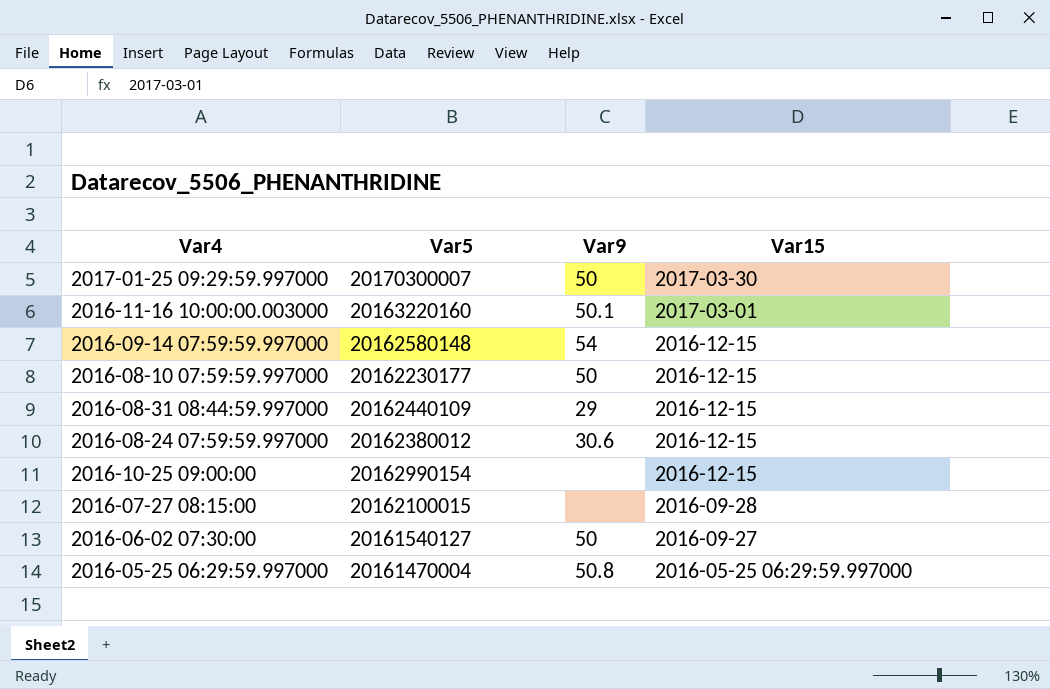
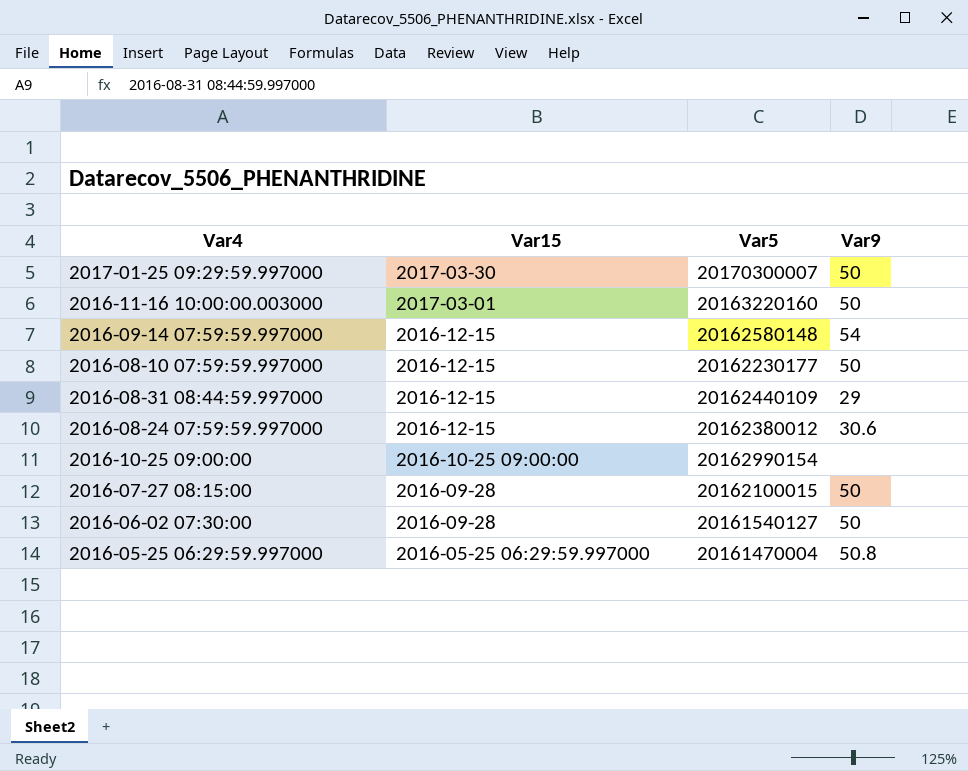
column Var15 | position: 4 -> 2
2016-11-16 10:00:00.003000 | Var9: 50.1 -> 50
2016-10-25 09:00:00 | Var15: 2016-12-15 -> 2016-10-25 09:00:00
2016-07-27 08:15:00 | Var9: none -> 50
2016-06-02 07:30:00 | Var15: 2016-09-27 -> 2016-09-28

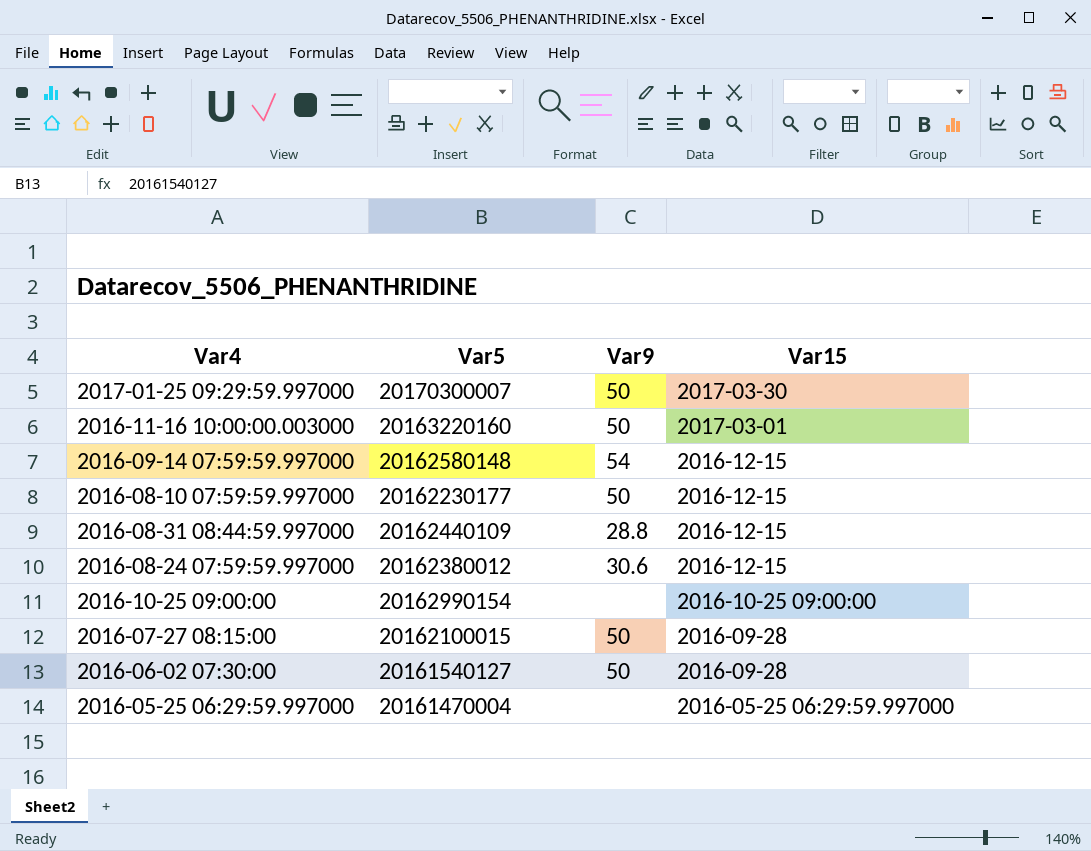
column Var15 | position: 2 -> 4
2016-08-31 08:44:59.997000 | Var9: 29 -> 28.8
2016-05-25 06:29:59.997000 | Var9: 50.8 -> none

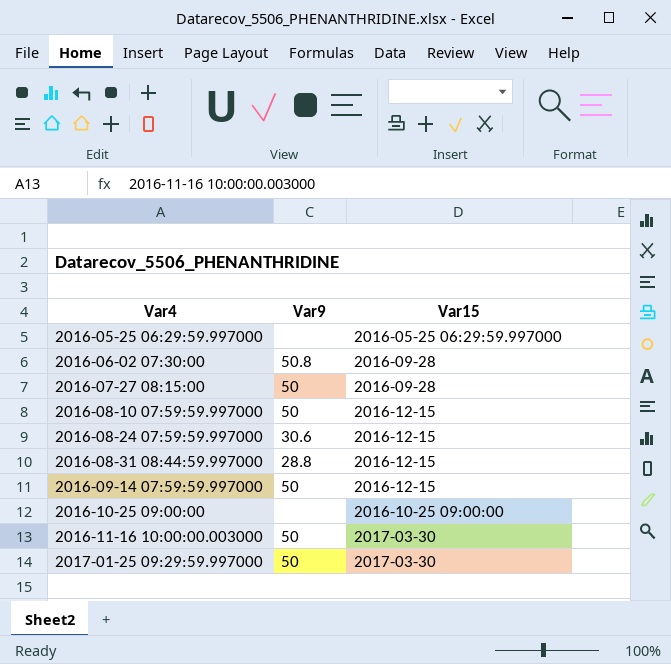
row order: Var15 descending -> Var4 ascending
column Var5 | position: 2 -> none
2016-06-02 07:30:00 | Var9: 50 -> 50.8
2016-09-14 07:59:59.997000 | Var9: 54 -> 50
2016-11-16 10:00:00.003000 | Var15: 2017-03-01 -> 2017-03-30

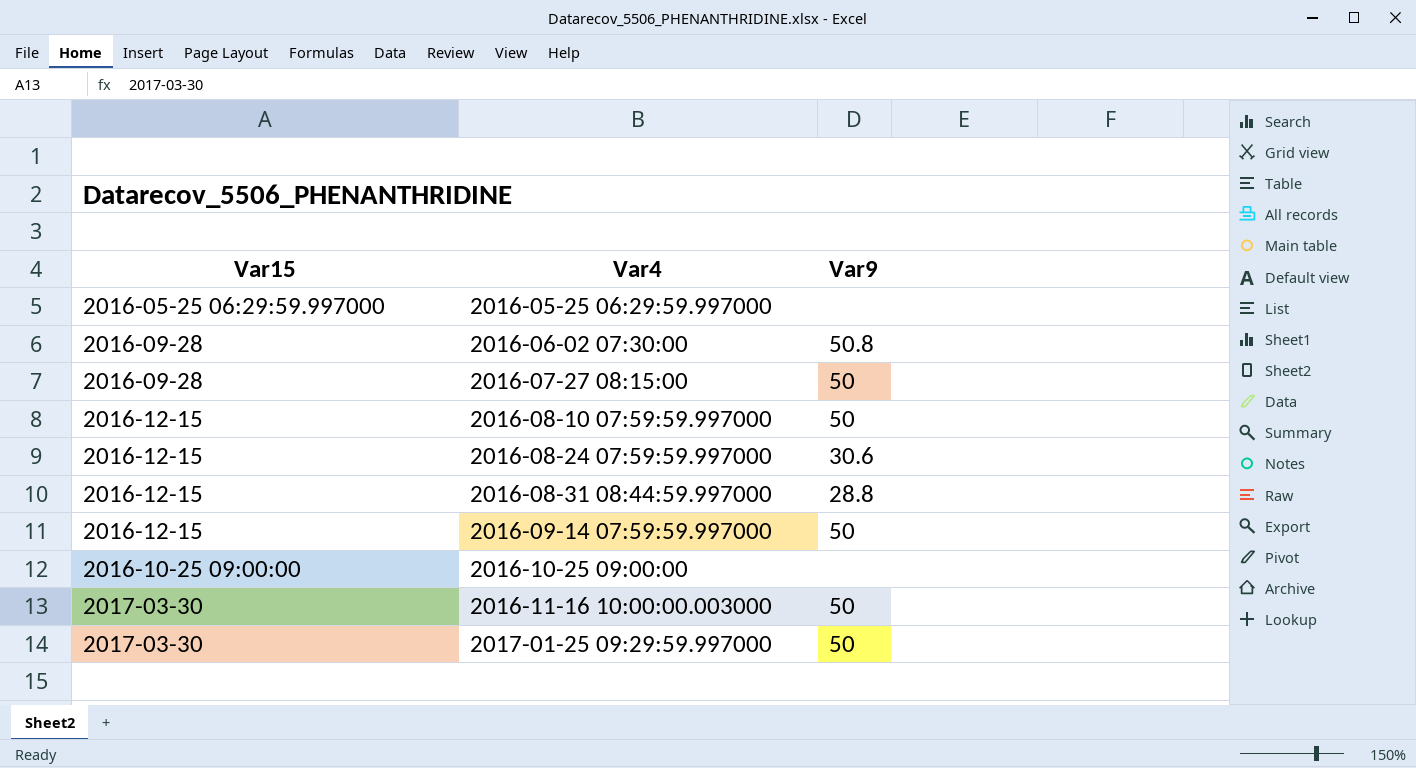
column Var15 | position: 3 -> 1

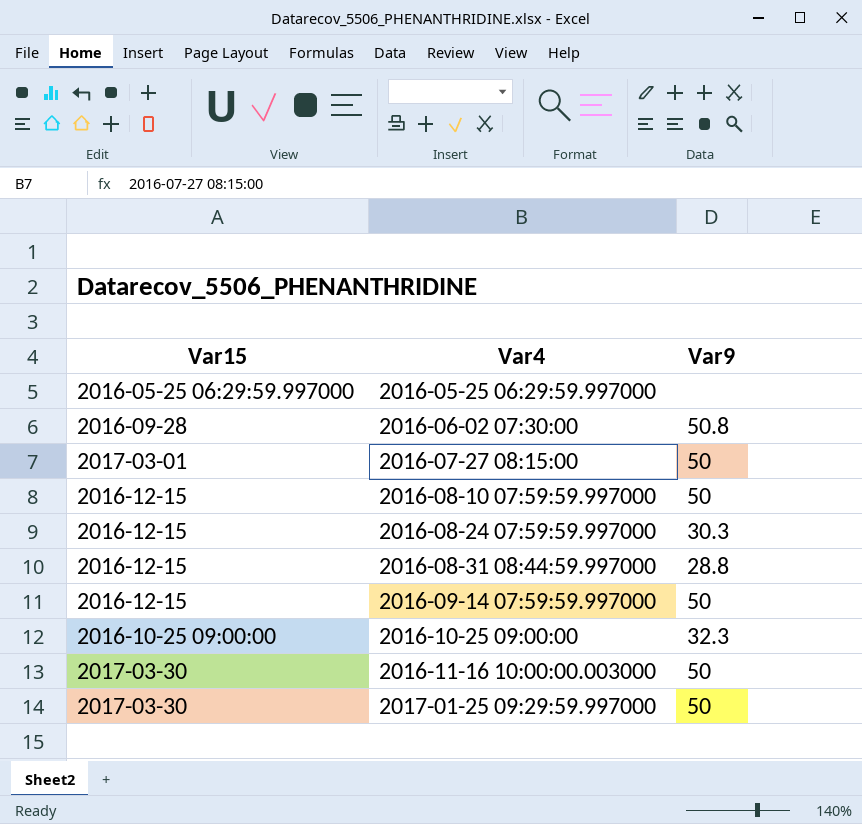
2016-07-27 08:15:00 | Var15: 2016-09-28 -> 2017-03-01
2016-08-24 07:59:59.997000 | Var9: 30.6 -> 30.3
2016-10-25 09:00:00 | Var9: none -> 32.3

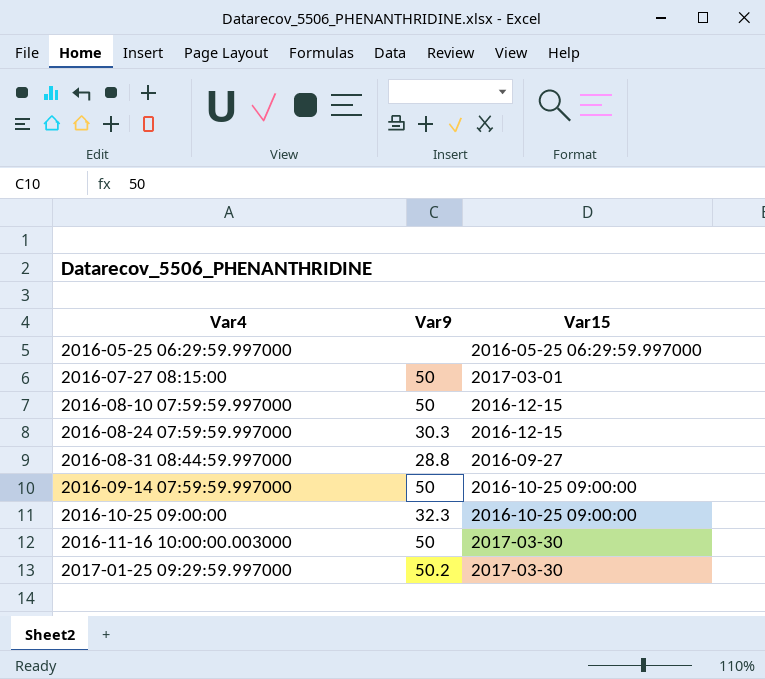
column Var15 | position: 1 -> 3
row 2016-06-02 07:30:00: 2016-09-28 | 50.8 -> none
2016-08-31 08:44:59.997000 | Var15: 2016-12-15 -> 2016-09-27
2016-09-14 07:59:59.997000 | Var15: 2016-12-15 -> 2016-10-25 09:00:00
2017-01-25 09:29:59.997000 | Var9: 50 -> 50.2

